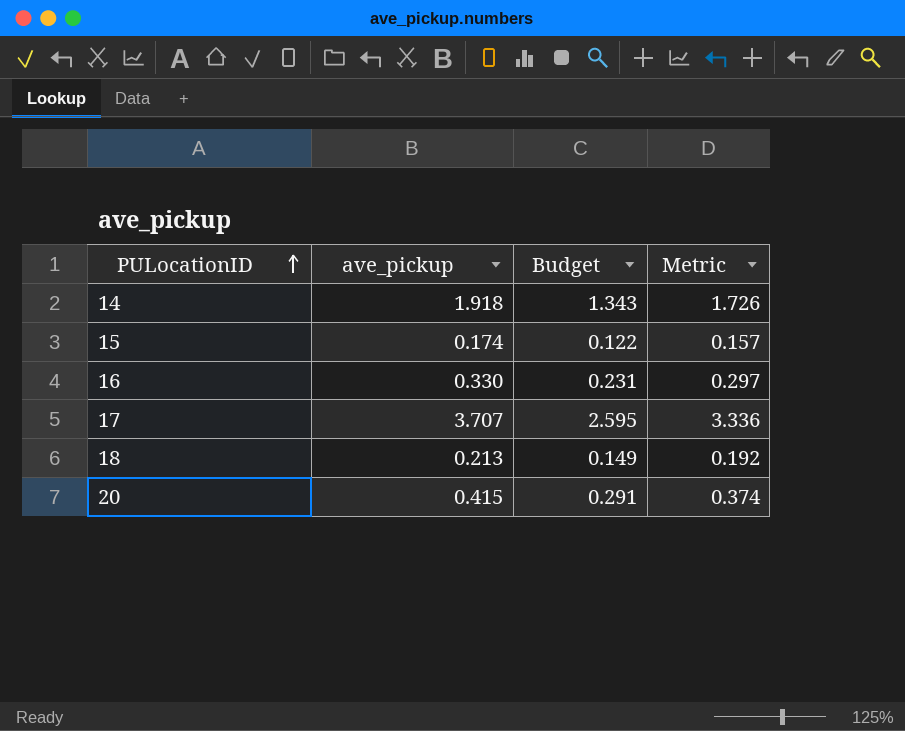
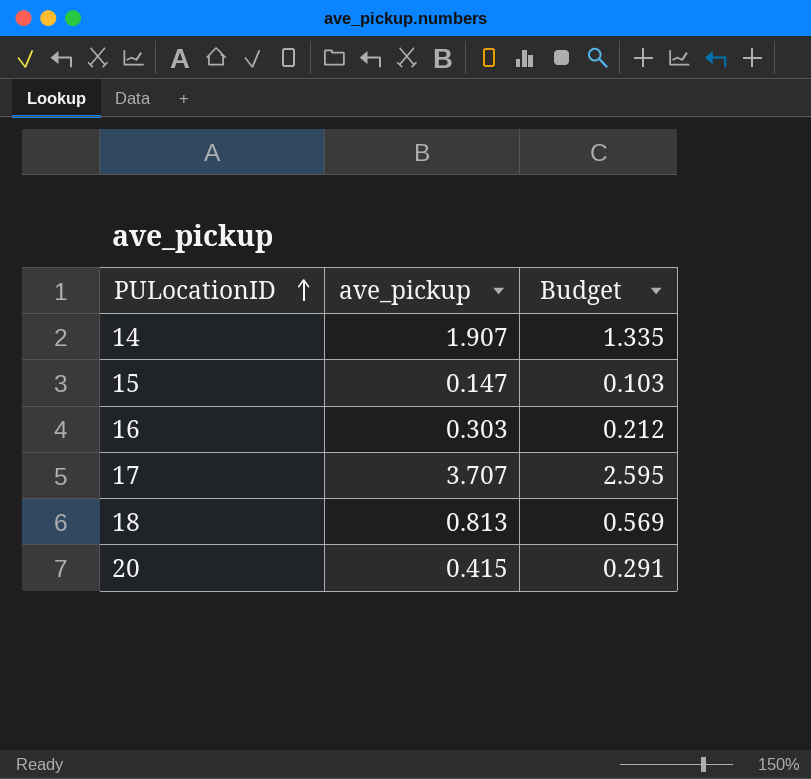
column Metric | formula: [ave_pickup] * 0.9 -> none
14 | ave_pickup: 1.918 -> 1.907
14 | Budget: 1.343 -> 1.335
15 | ave_pickup: 0.174 -> 0.147
15 | Budget: 0.122 -> 0.103
16 | ave_pickup: 0.330 -> 0.303
16 | Budget: 0.231 -> 0.212
18 | ave_pickup: 0.213 -> 0.813
18 | Budget: 0.149 -> 0.569

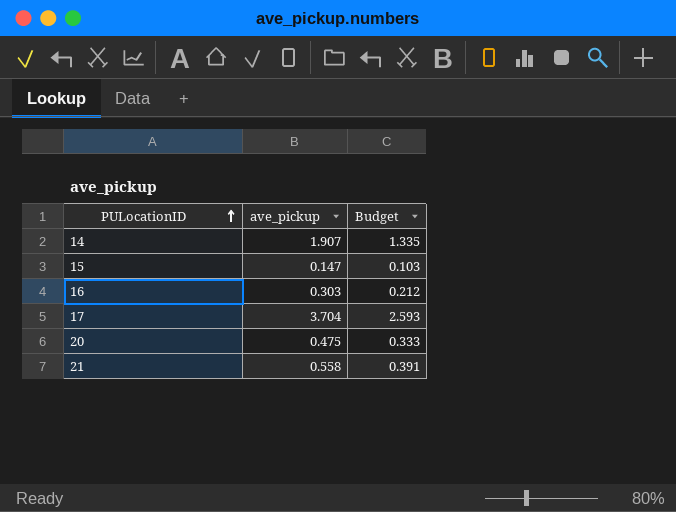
row 18: 0.813 | 0.569 -> none
17 | ave_pickup: 3.707 -> 3.704
17 | Budget: 2.595 -> 2.593
20 | ave_pickup: 0.415 -> 0.475
20 | Budget: 0.291 -> 0.333
row 21: none -> 0.558 | 0.391

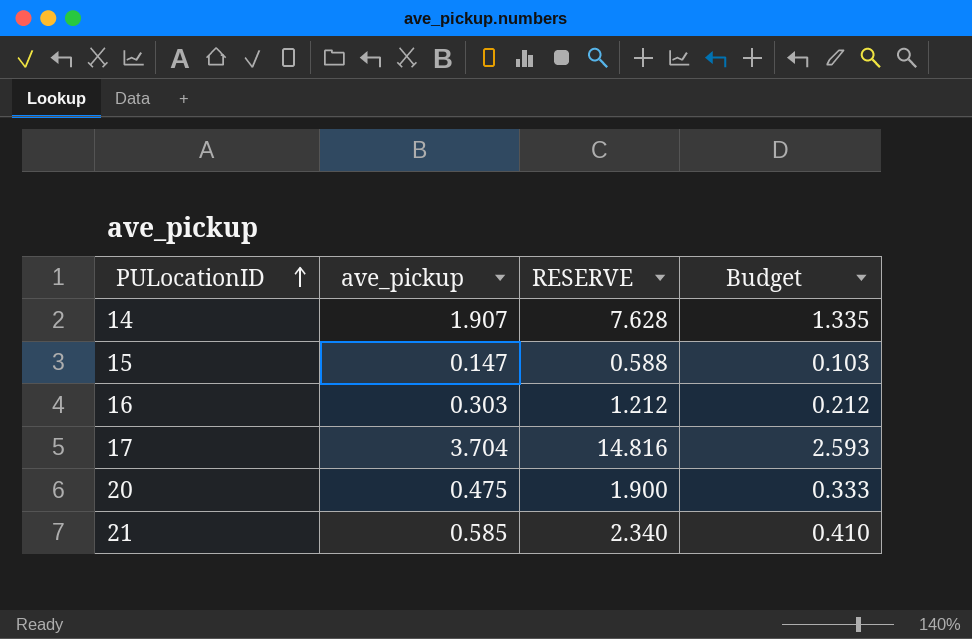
column RESERVE | formula: none -> [ave_pickup] * 4
21 | ave_pickup: 0.558 -> 0.585
21 | Budget: 0.391 -> 0.410

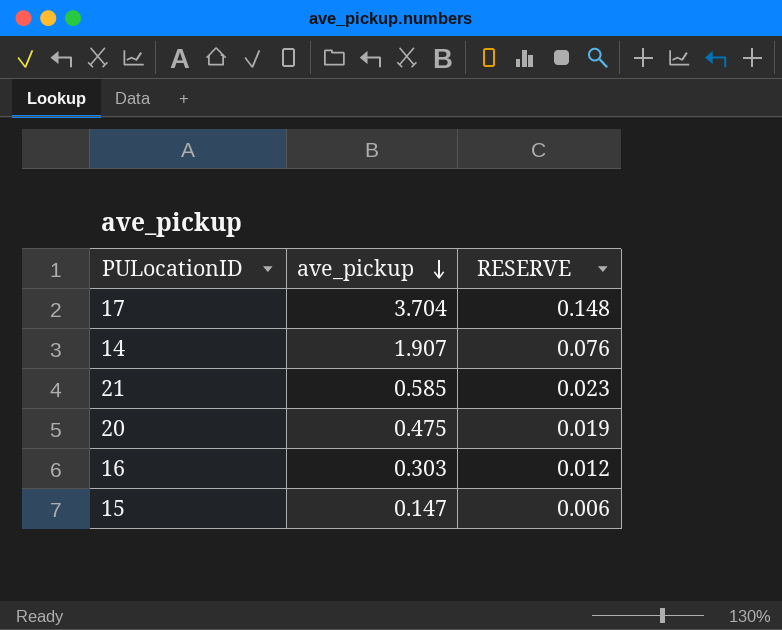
row order: PULocationID ascending -> ave_pickup descending
column Budget | formula: [ave_pickup] * 0.7 -> none
column RESERVE | formula: [ave_pickup] * 4 -> [ave_pickup] * 0.04

